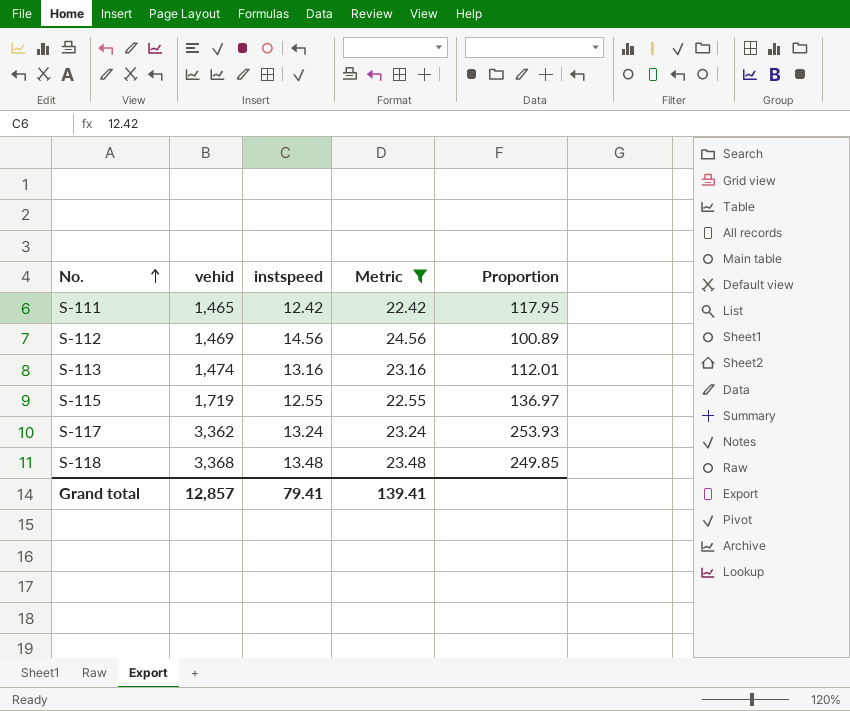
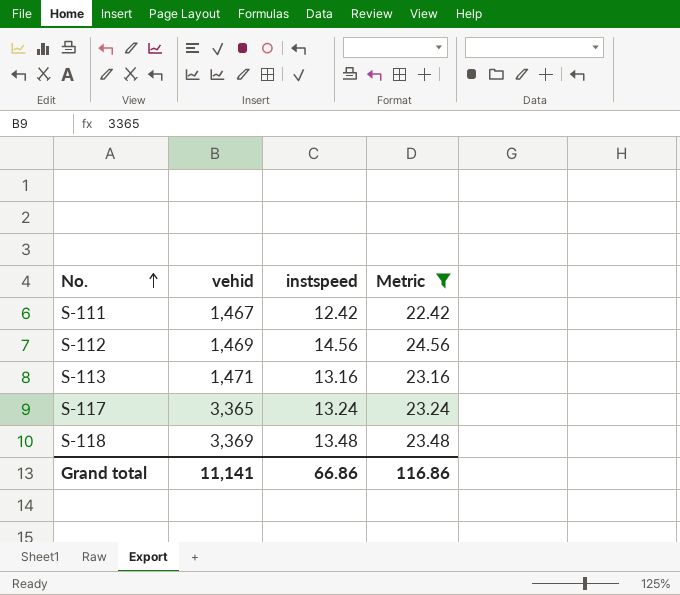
column Proportion | formula: [vehid] / [instspeed] -> none
row S-115: 1,719 | 12.55 | 22.55 | 136.97 -> none
S-111 | vehid: 1,465 -> 1,467
S-113 | vehid: 1,474 -> 1,471
S-117 | vehid: 3,362 -> 3,365
S-118 | vehid: 3,368 -> 3,369
Grand total | vehid: 12,857 -> 11,141
Grand total | instspeed: 79.41 -> 66.86
Grand total | Metric: 139.41 -> 116.86

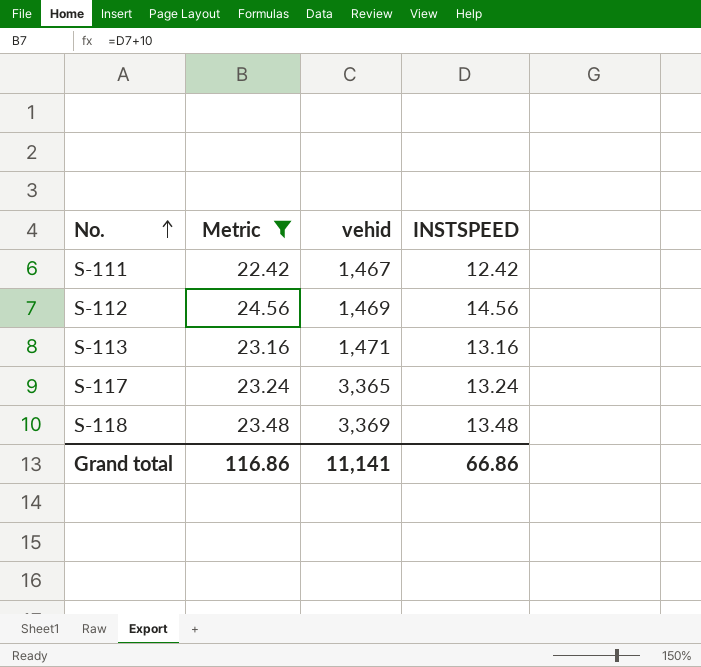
column Metric | position: 4 -> 2
column name: instspeed -> INSTSPEED

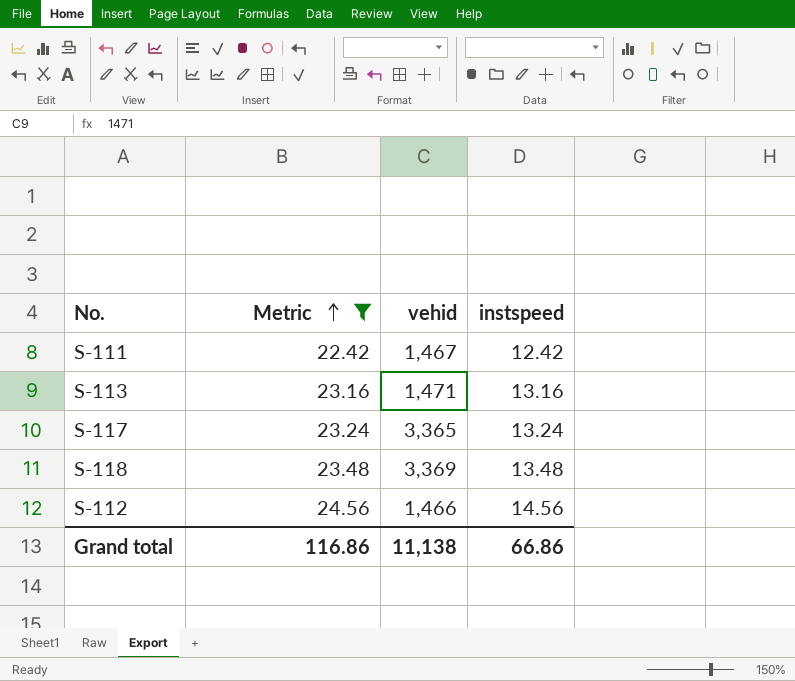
row order: No. ascending -> Metric ascending
column name: INSTSPEED -> instspeed
S-112 | vehid: 1,469 -> 1,466
Grand total | vehid: 11,141 -> 11,138

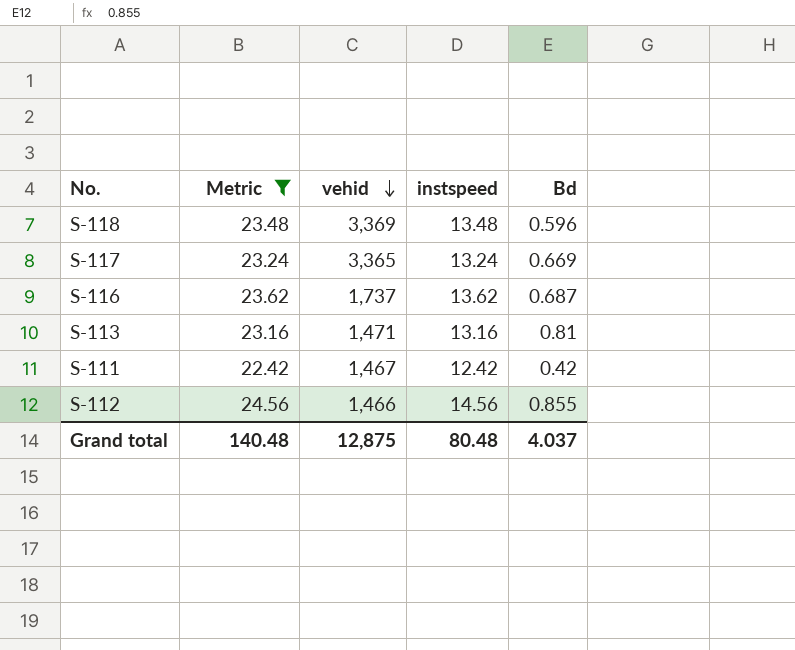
row order: Metric ascending -> vehid descending
column Bd | position: none -> 5
row S-116: none -> 23.62 | 1,737 | 13.62 | 0.687
Grand total | Metric: 116.86 -> 140.48
Grand total | vehid: 11,138 -> 12,875
Grand total | instspeed: 66.86 -> 80.48

